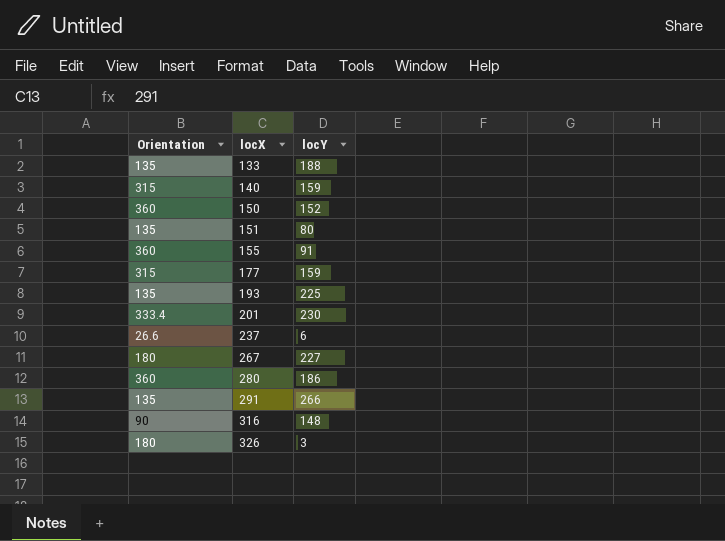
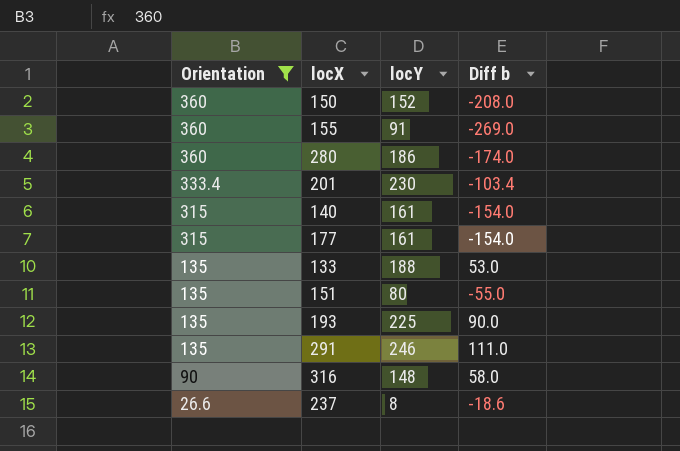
filter: none -> Orientation != 180
row order: locX ascending -> Orientation descending
column Diff b | formula: none -> [locY] - [Orientation]
140 | locY: 159 -> 161
177 | locY: 159 -> 161
291 | locY: 266 -> 246
237 | locY: 6 -> 8

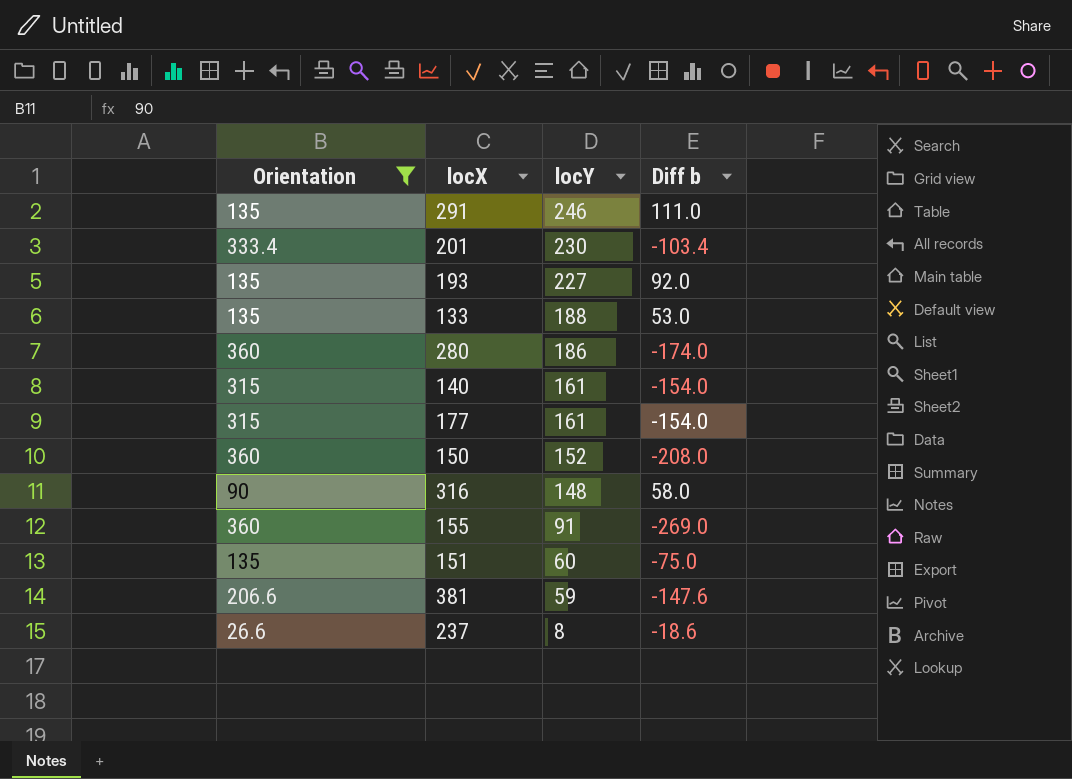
row order: Orientation descending -> locY descending
193 | locY: 225 -> 227
193 | Diff b: 90.0 -> 92.0
151 | locY: 80 -> 60
151 | Diff b: -55.0 -> -75.0
row 381: none -> 206.6 | 59 | -147.6

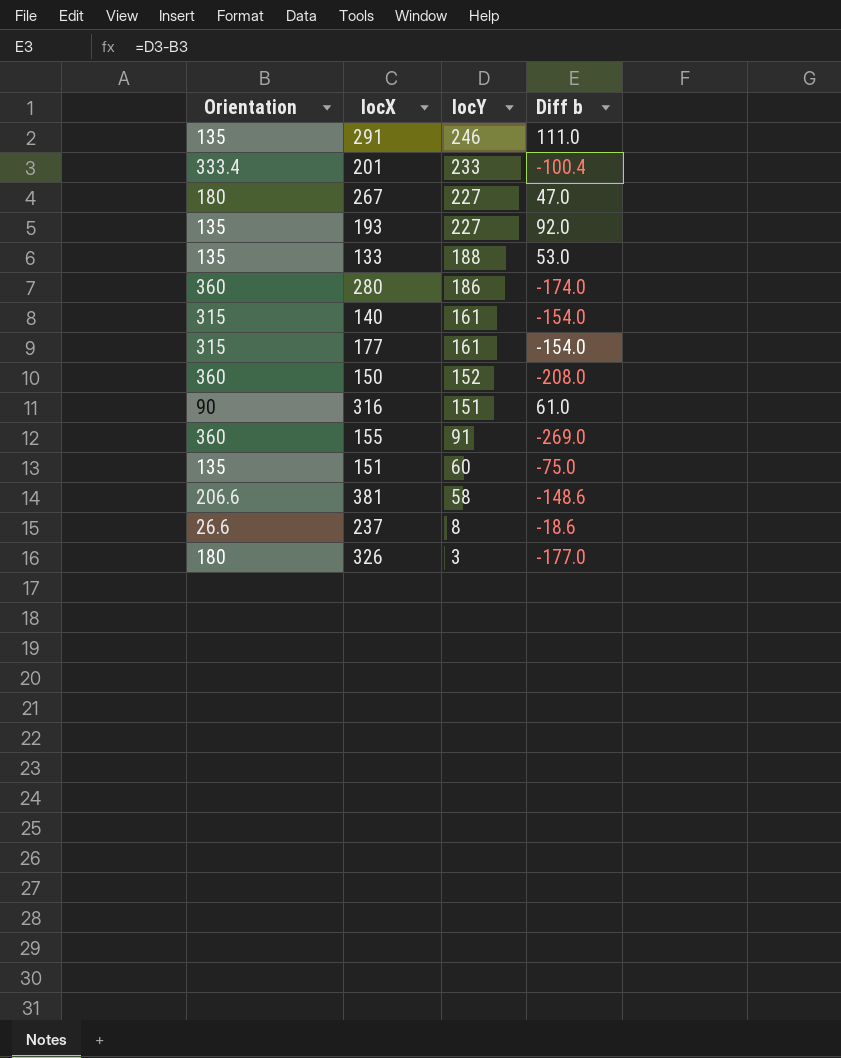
filter: Orientation != 180 -> none
201 | locY: 230 -> 233
201 | Diff b: -103.4 -> -100.4
316 | locY: 148 -> 151
316 | Diff b: 58.0 -> 61.0
381 | locY: 59 -> 58
381 | Diff b: -147.6 -> -148.6

